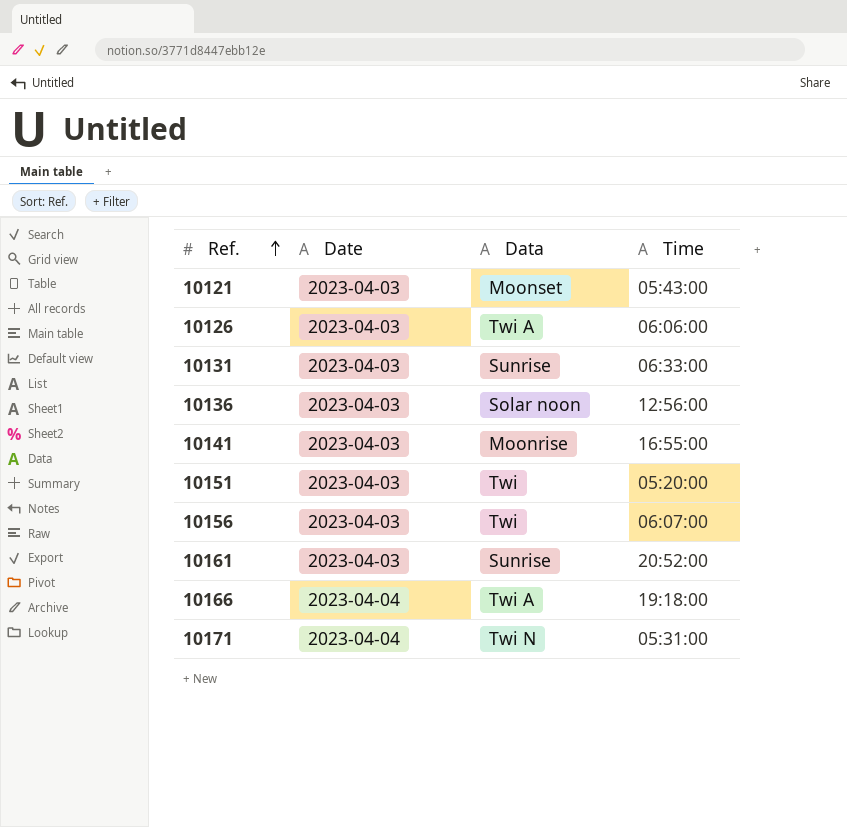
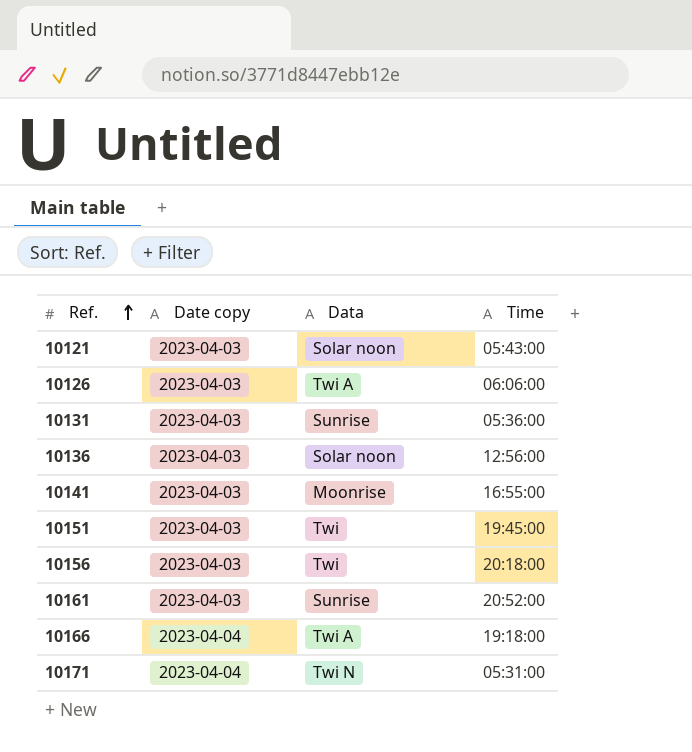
column name: Date -> Date copy
10121 | Data: Moonset -> Solar noon
10131 | Time: 06:33:00 -> 05:36:00
10151 | Time: 05:20:00 -> 19:45:00
10156 | Time: 06:07:00 -> 20:18:00

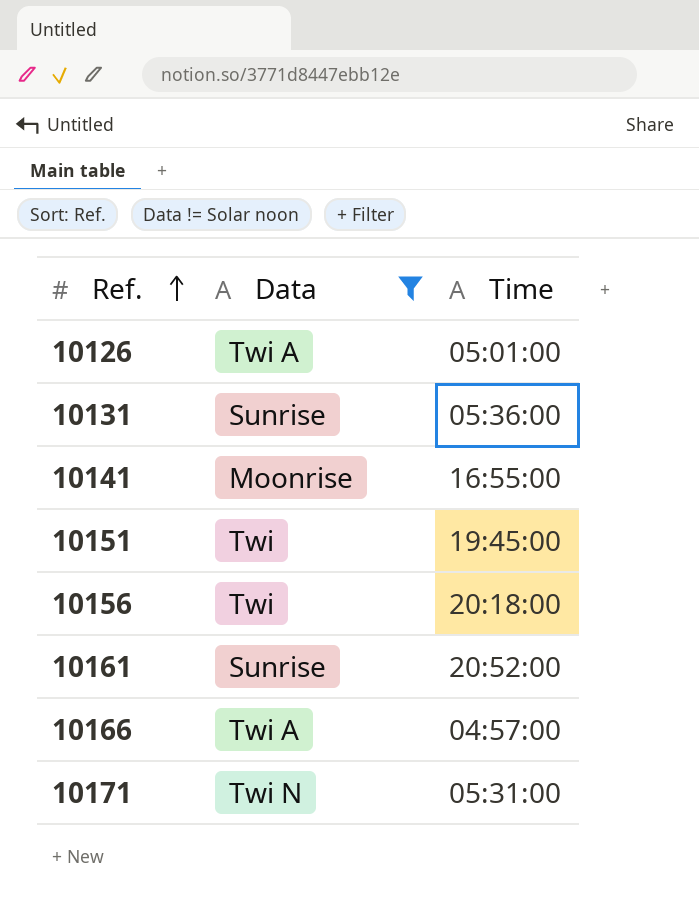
filter: none -> Data != Solar noon
column Date copy | position: 2 -> none
10126 | Time: 06:06:00 -> 05:01:00
10166 | Time: 19:18:00 -> 04:57:00

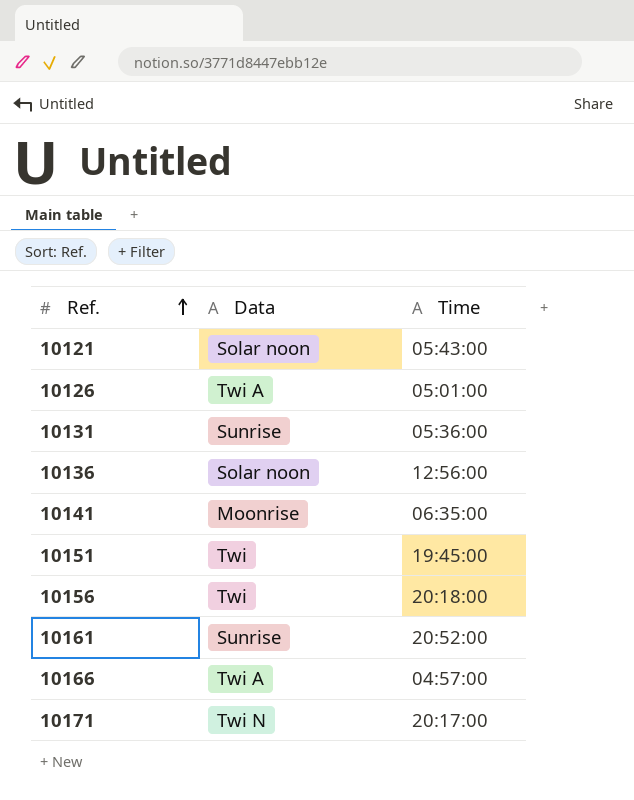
filter: Data != Solar noon -> none
10141 | Time: 16:55:00 -> 06:35:00
10171 | Time: 05:31:00 -> 20:17:00

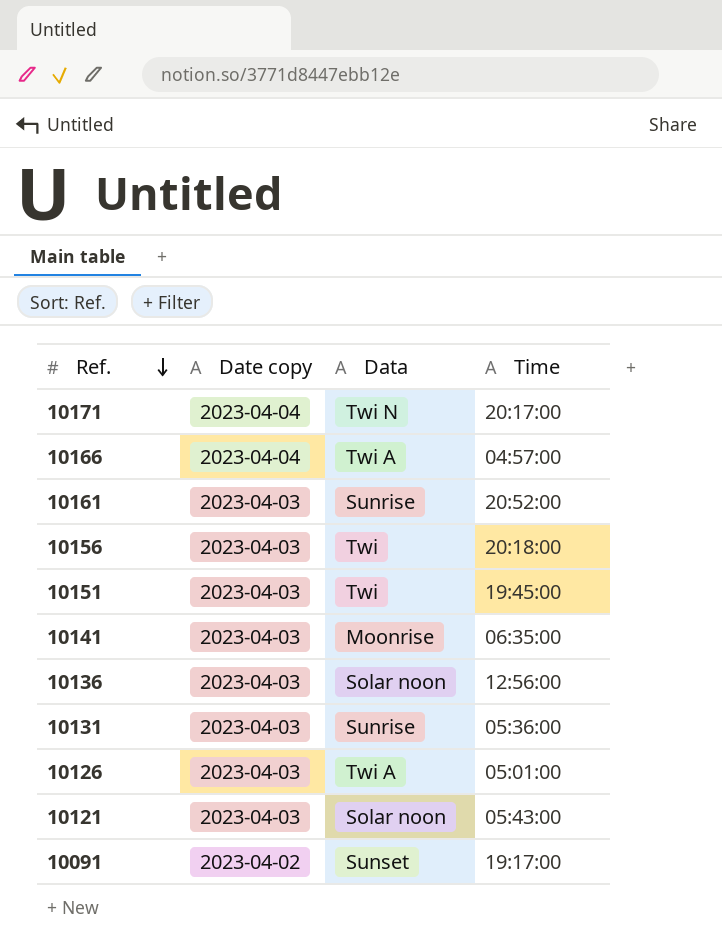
row order: Ref. ascending -> Ref. descending
column Date copy | position: none -> 2
row 10091: none -> 2023-04-02 | Sunset | 19:17:00

